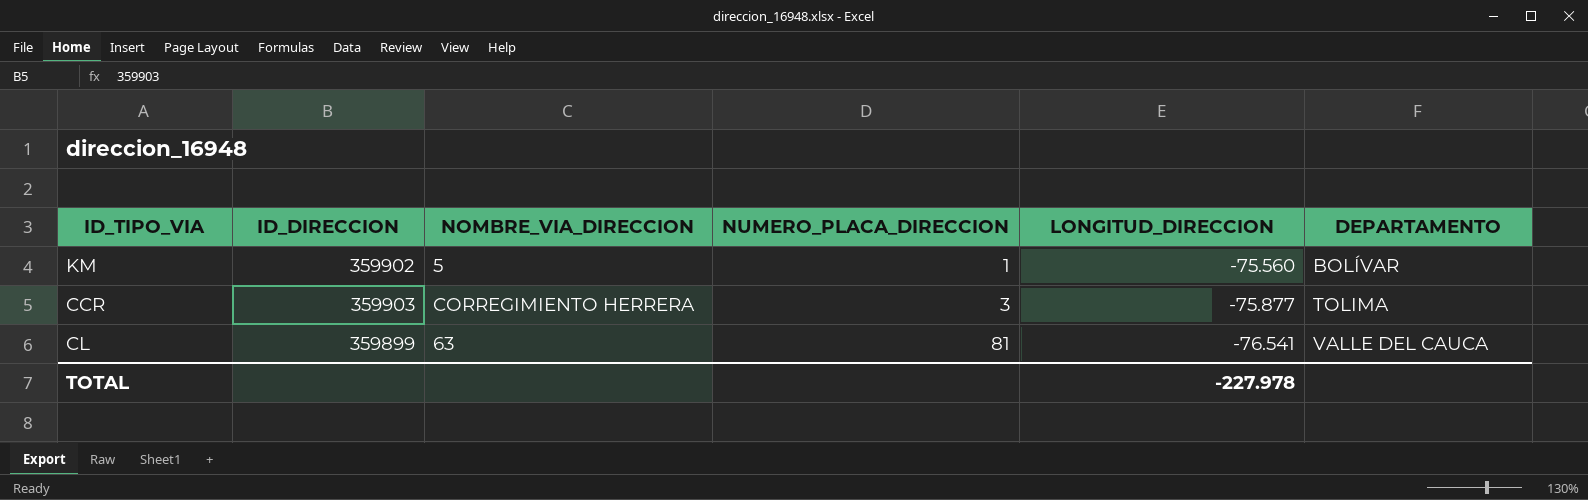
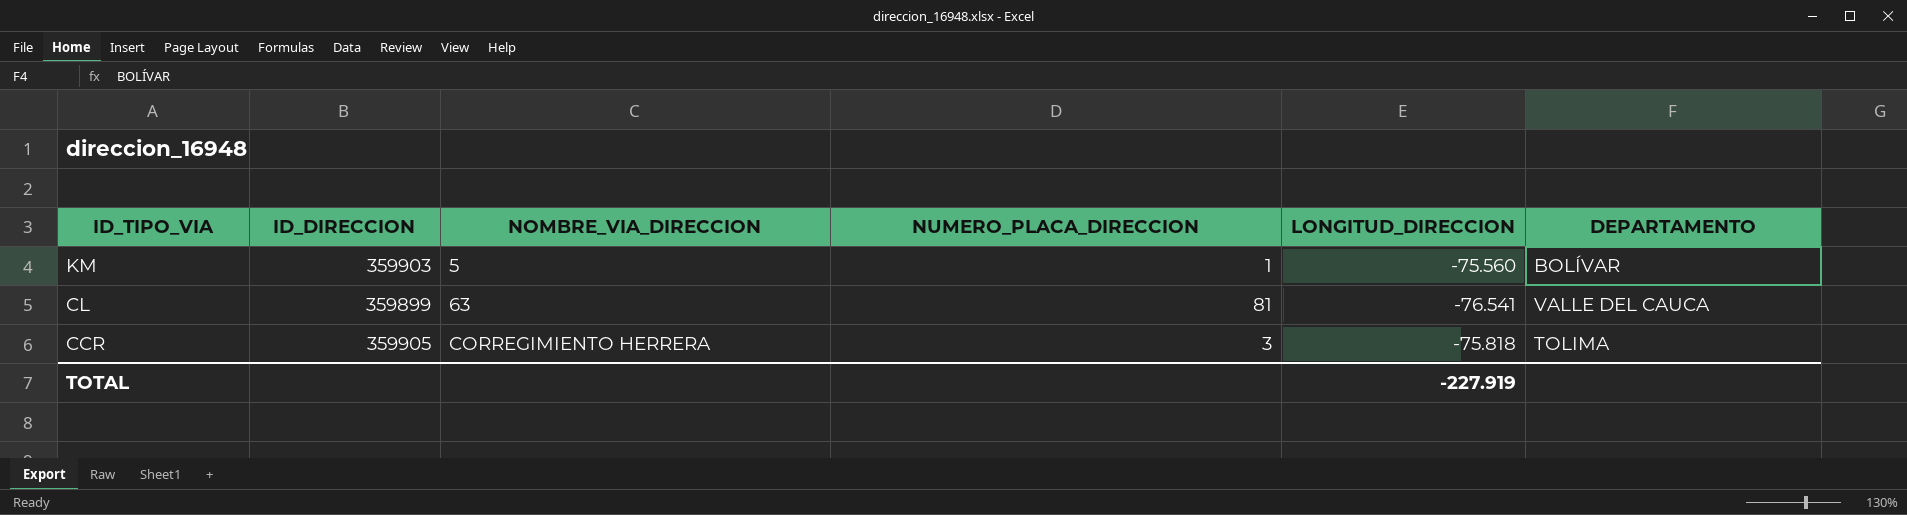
row order: NUMERO_PLACA_DIRECCION ascending -> ID_TIPO_VIA descending
KM | ID_DIRECCION: 359902 -> 359903
CCR | ID_DIRECCION: 359903 -> 359905
CCR | LONGITUD_DIRECCION: -75.877 -> -75.818
TOTAL | LONGITUD_DIRECCION: -227.978 -> -227.919

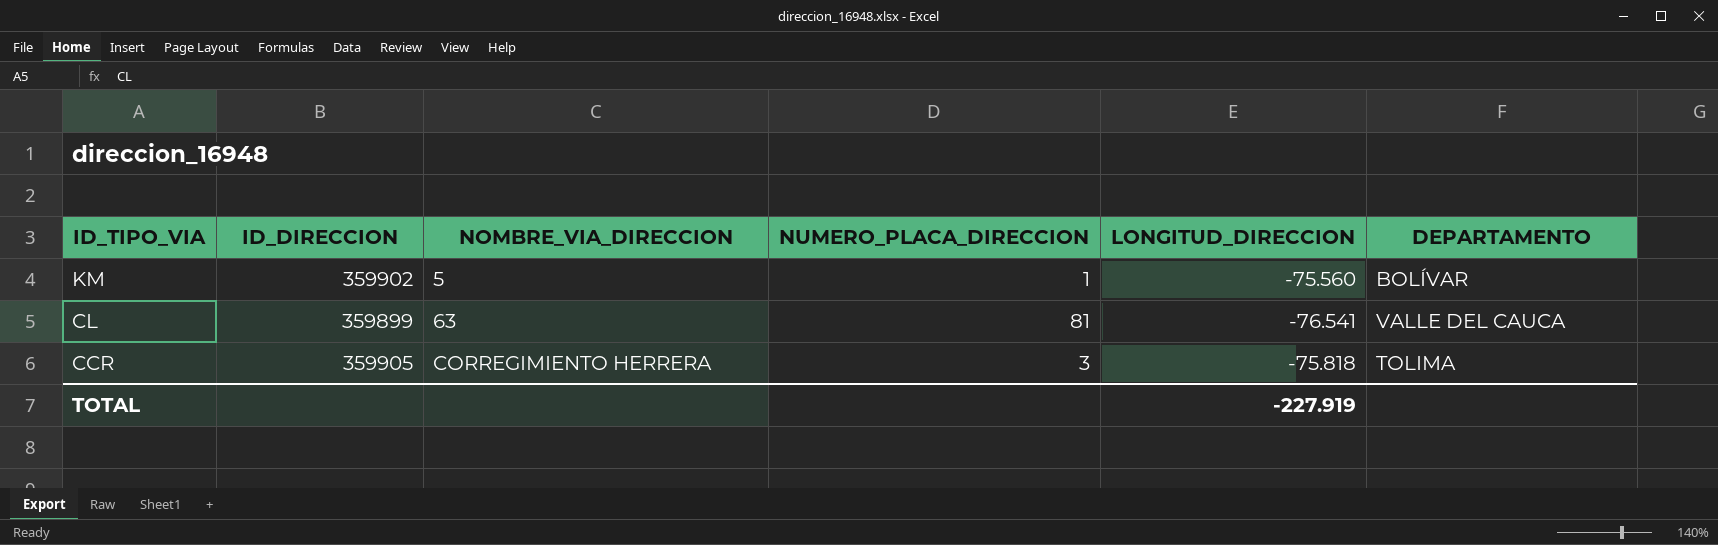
KM | ID_DIRECCION: 359903 -> 359902

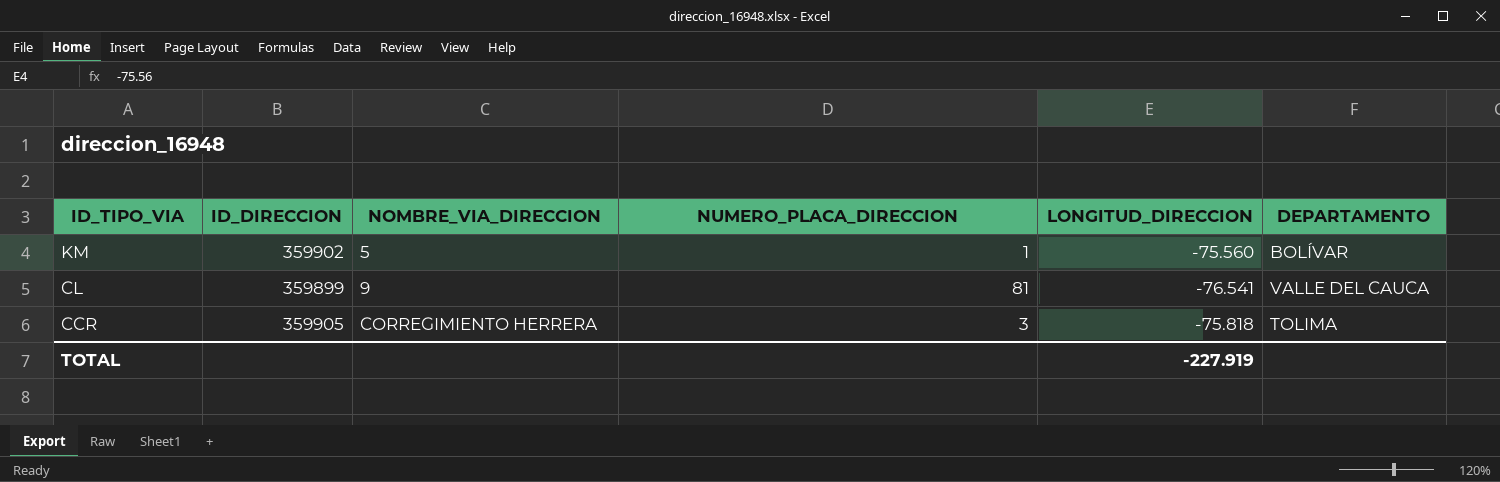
CL | NOMBRE_VIA_DIRECCION: 63 -> 9

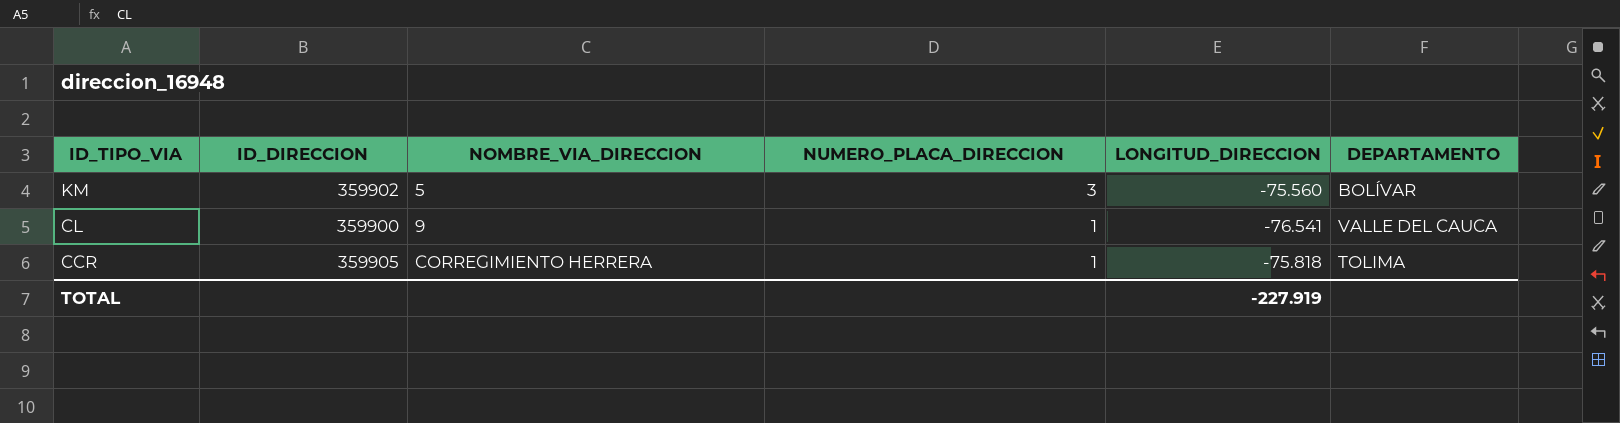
KM | NUMERO_PLACA_DIRECCION: 1 -> 3
CL | ID_DIRECCION: 359899 -> 359900
CL | NUMERO_PLACA_DIRECCION: 81 -> 1
CCR | NUMERO_PLACA_DIRECCION: 3 -> 1

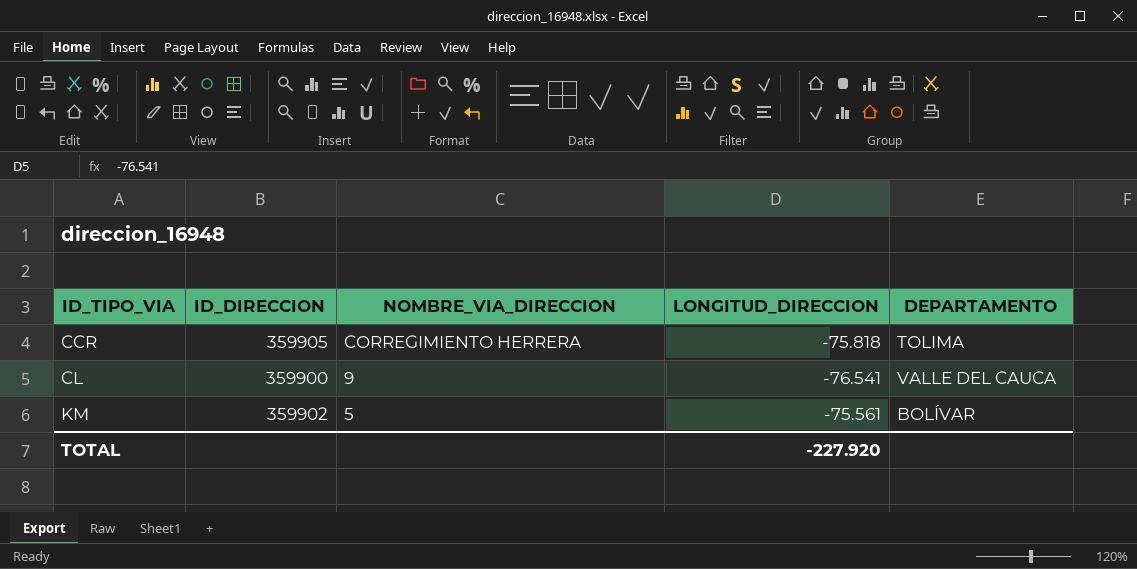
row order: ID_TIPO_VIA descending -> ID_TIPO_VIA ascending
column NUMERO_PLACA_DIRECCION | position: 4 -> none
KM | LONGITUD_DIRECCION: -75.560 -> -75.561
TOTAL | LONGITUD_DIRECCION: -227.919 -> -227.920

